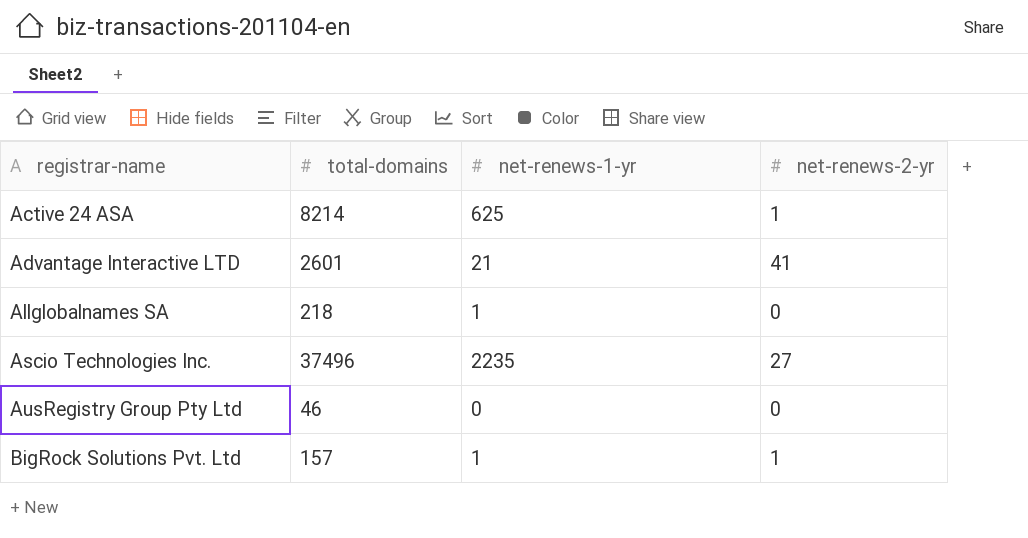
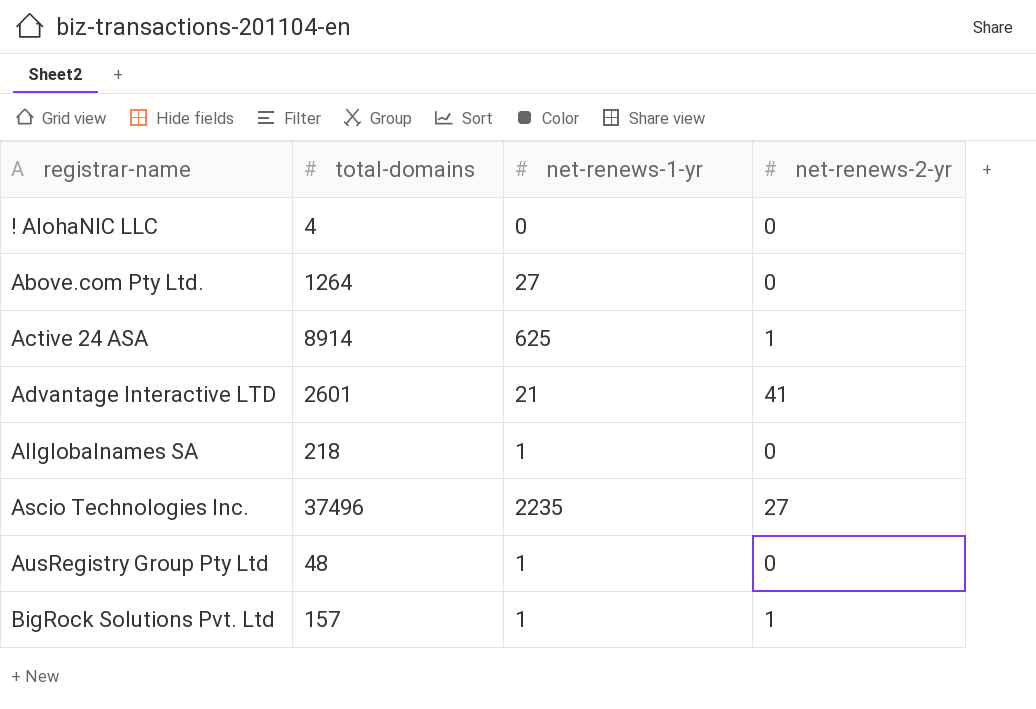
row ! AlohaNIC LLC: none -> 4 | 0 | 0
row Above.com Pty Ltd.: none -> 1264 | 27 | 0
Active 24 ASA | total-domains: 8214 -> 8914
AusRegistry Group Pty Ltd | total-domains: 46 -> 48
AusRegistry Group Pty Ltd | net-renews-1-yr: 0 -> 1

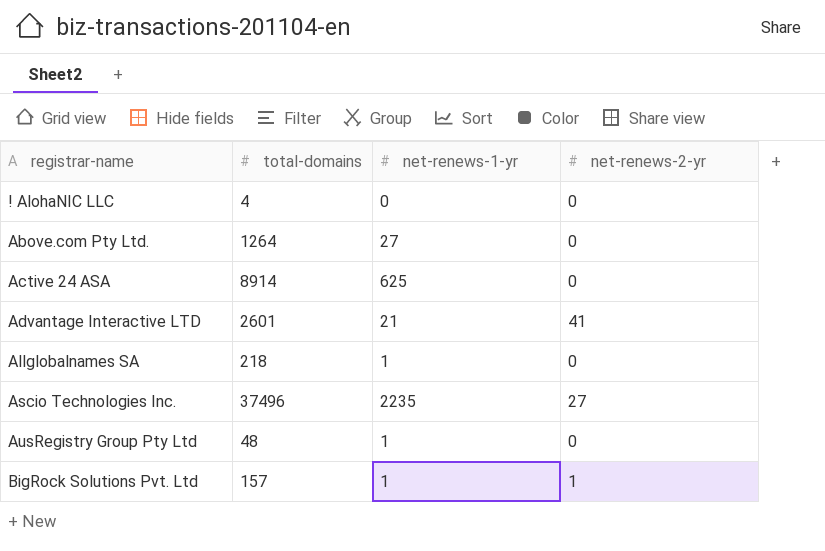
Active 24 ASA | net-renews-2-yr: 1 -> 0

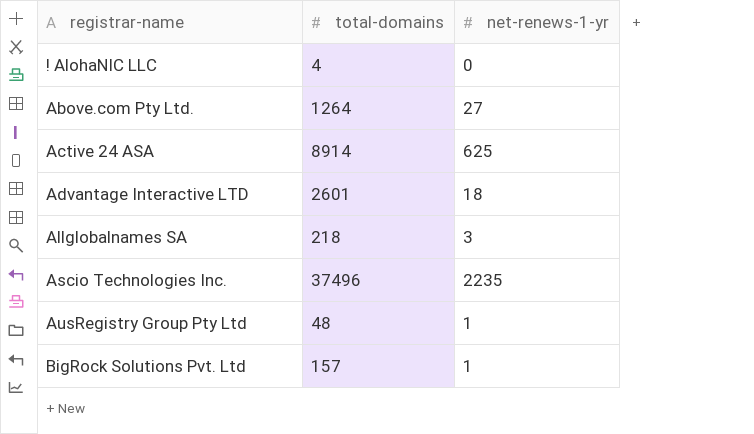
column net-renews-2-yr | position: 4 -> none
Advantage Interactive LTD | net-renews-1-yr: 21 -> 18
Allglobalnames SA | net-renews-1-yr: 1 -> 3

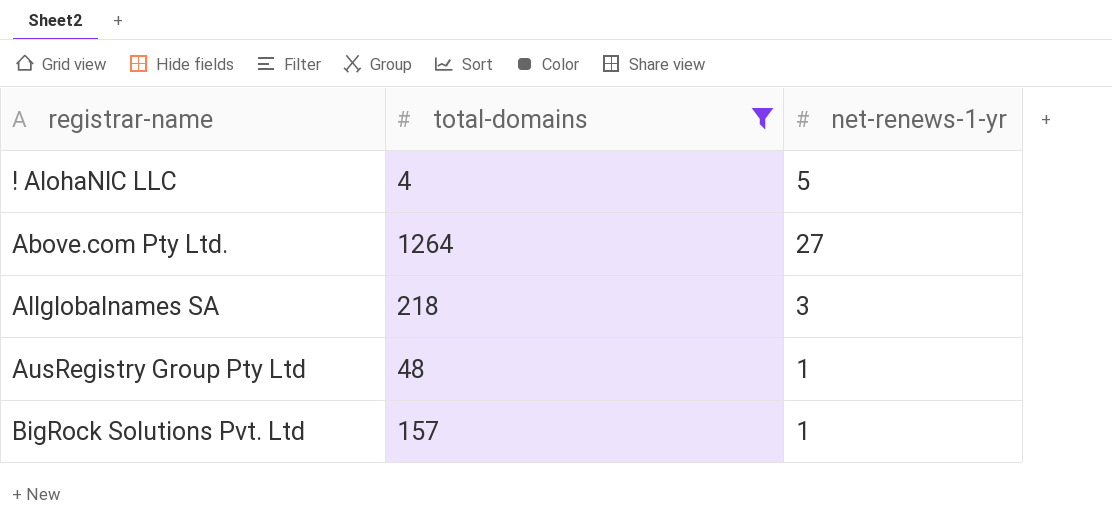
filter: none -> total-domains <= 1264
! AlohaNIC LLC | net-renews-1-yr: 0 -> 5

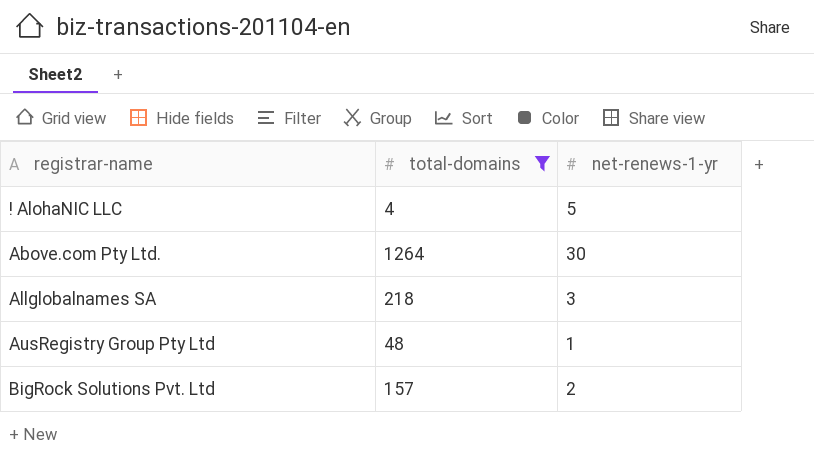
Above.com Pty Ltd. | net-renews-1-yr: 27 -> 30
BigRock Solutions Pvt. Ltd | net-renews-1-yr: 1 -> 2

